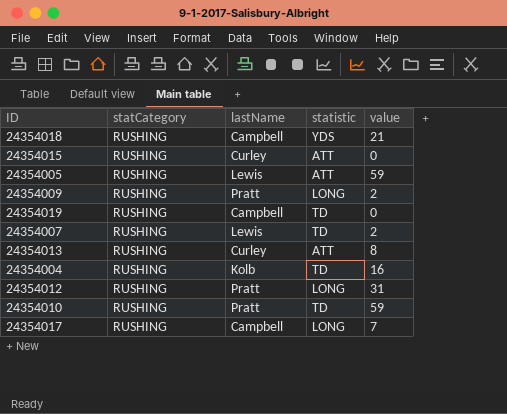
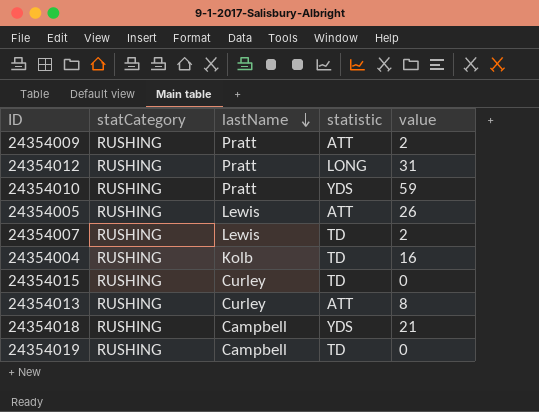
row order: none -> lastName descending
row 24354017: RUSHING | Campbell | LONG | 7 -> none
24354009 | statistic: LONG -> ATT
24354010 | statistic: TD -> YDS
24354005 | value: 59 -> 26
24354015 | statistic: ATT -> TD

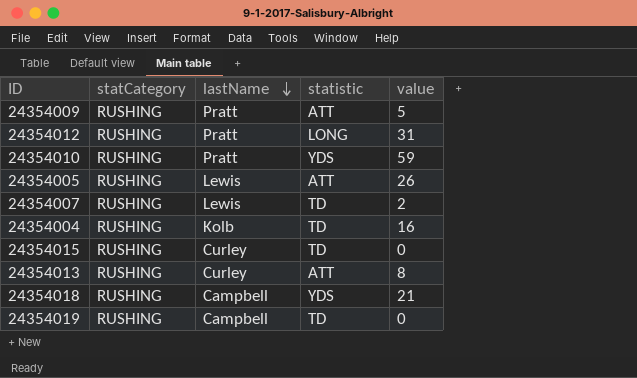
24354009 | value: 2 -> 5

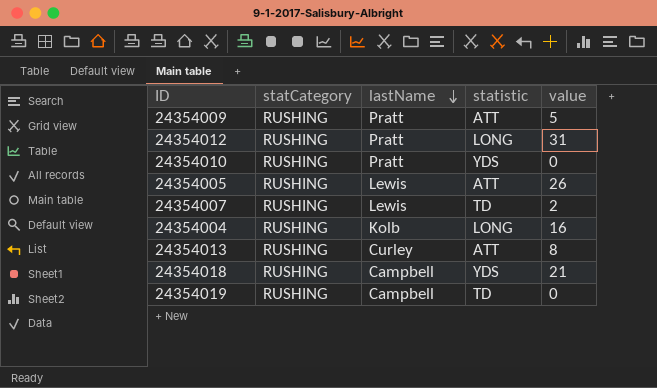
row 24354015: RUSHING | Curley | TD | 0 -> none
24354010 | value: 59 -> 0
24354004 | statistic: TD -> LONG

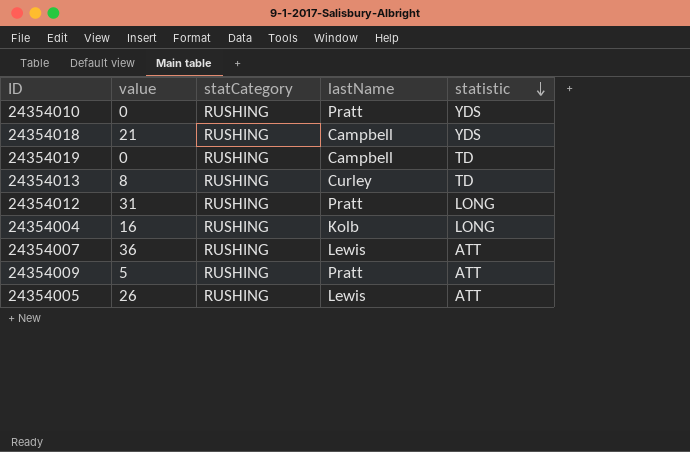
row order: lastName descending -> statistic descending
column value | position: 5 -> 2
24354013 | statistic: ATT -> TD
24354007 | value: 2 -> 36
24354007 | statistic: TD -> ATT

